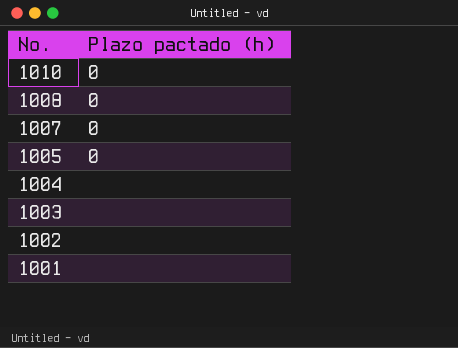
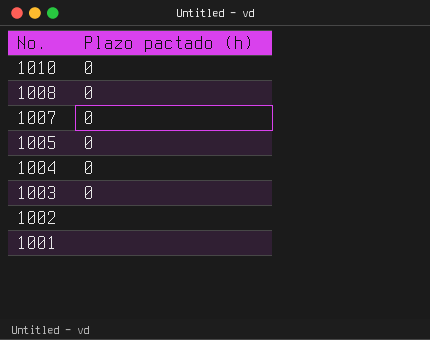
1004 | Plazo pactado (h): none -> 0
1003 | Plazo pactado (h): none -> 0

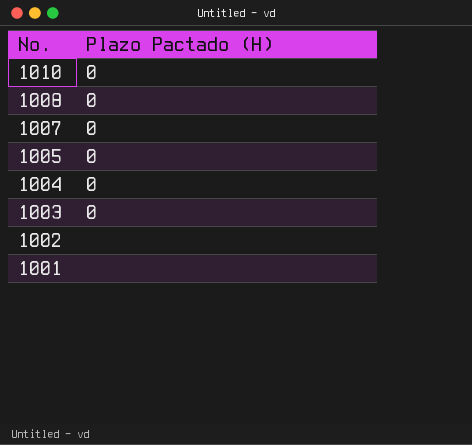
column name: Plazo pactado (h) -> Plazo Pactado (H)

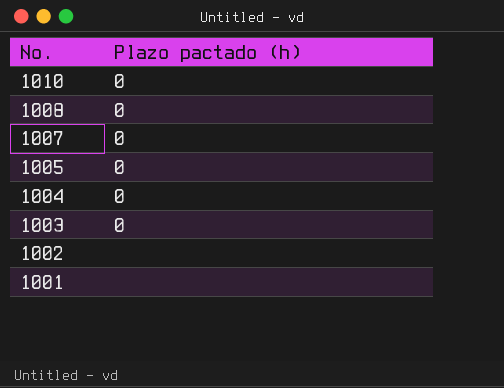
column name: Plazo Pactado (H) -> Plazo pactado (h)

